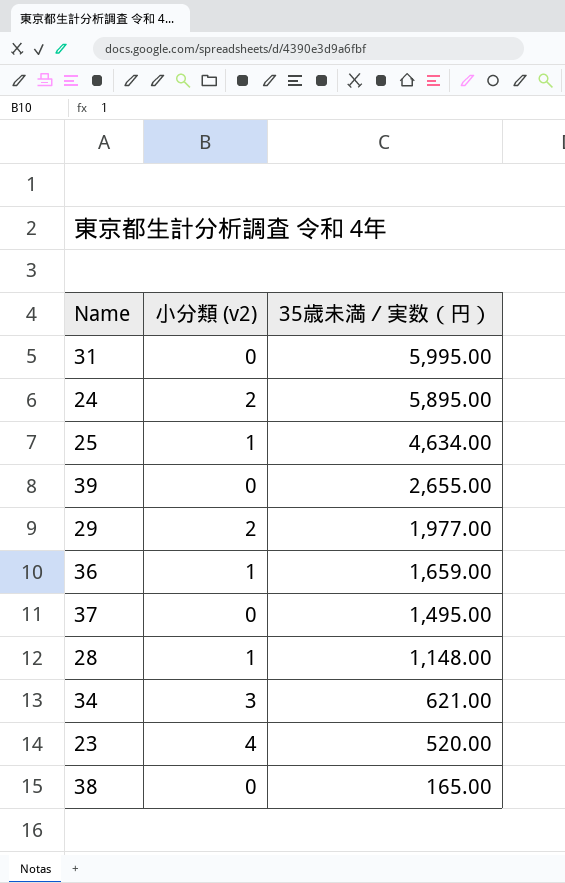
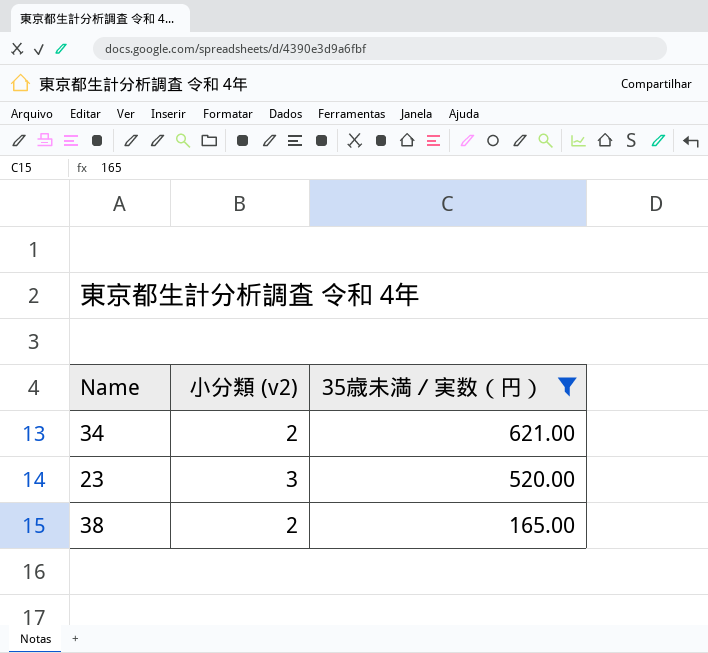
filter: none -> 35歳未満／実数（円） <= 621.00
34 | 小分類 (v2): 3 -> 2
23 | 小分類 (v2): 4 -> 3
38 | 小分類 (v2): 0 -> 2

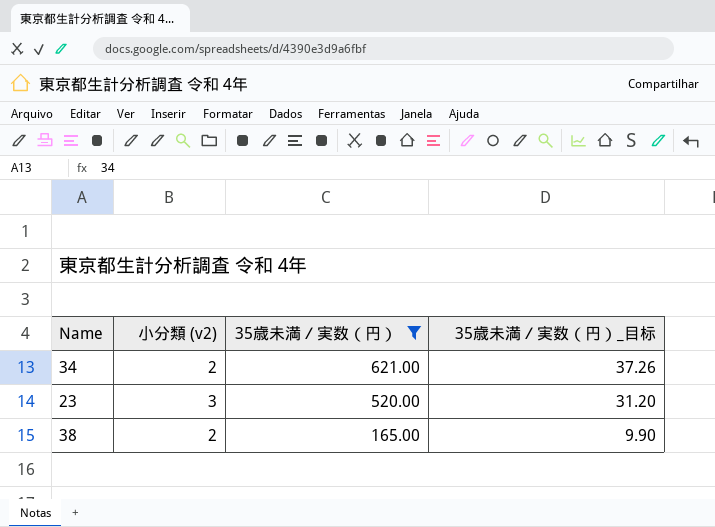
column 35歳未満／実数（円）_目标 | formula: none -> [35歳未満／実数（円）] * 0.06

